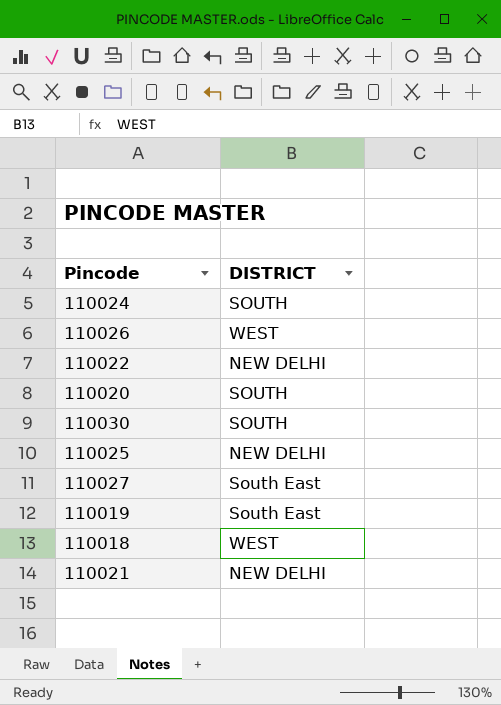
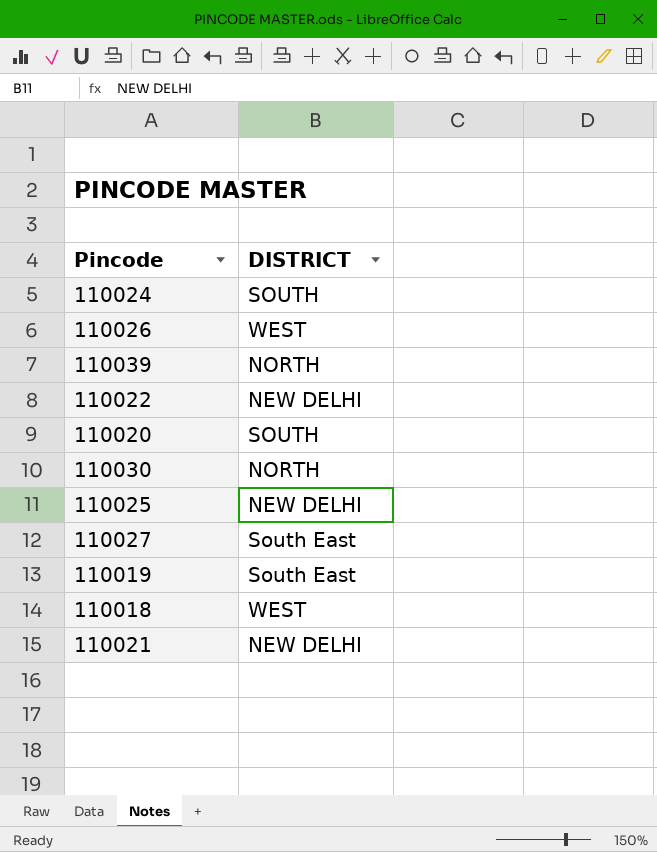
row 110039: none -> NORTH
110030 | DISTRICT: SOUTH -> NORTH

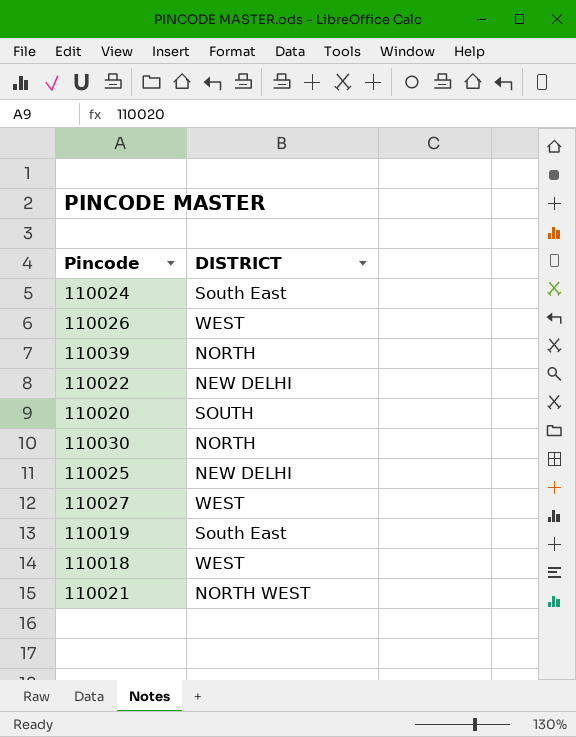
110024 | DISTRICT: SOUTH -> South East
110027 | DISTRICT: South East -> WEST
110021 | DISTRICT: NEW DELHI -> NORTH WEST

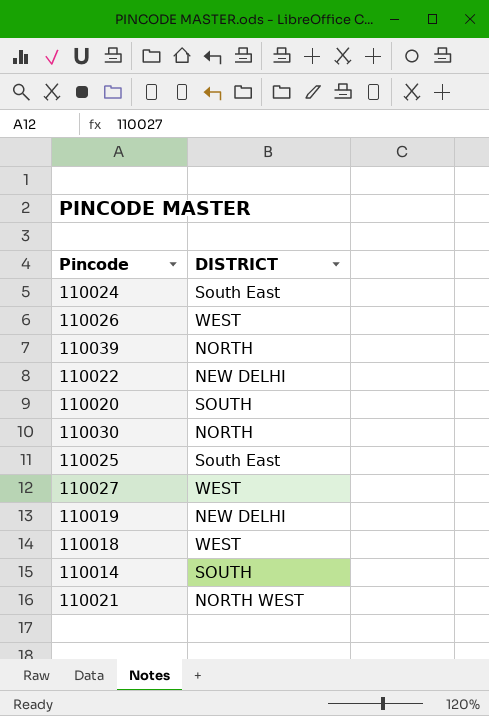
110025 | DISTRICT: NEW DELHI -> South East
110019 | DISTRICT: South East -> NEW DELHI
row 110014: none -> SOUTH

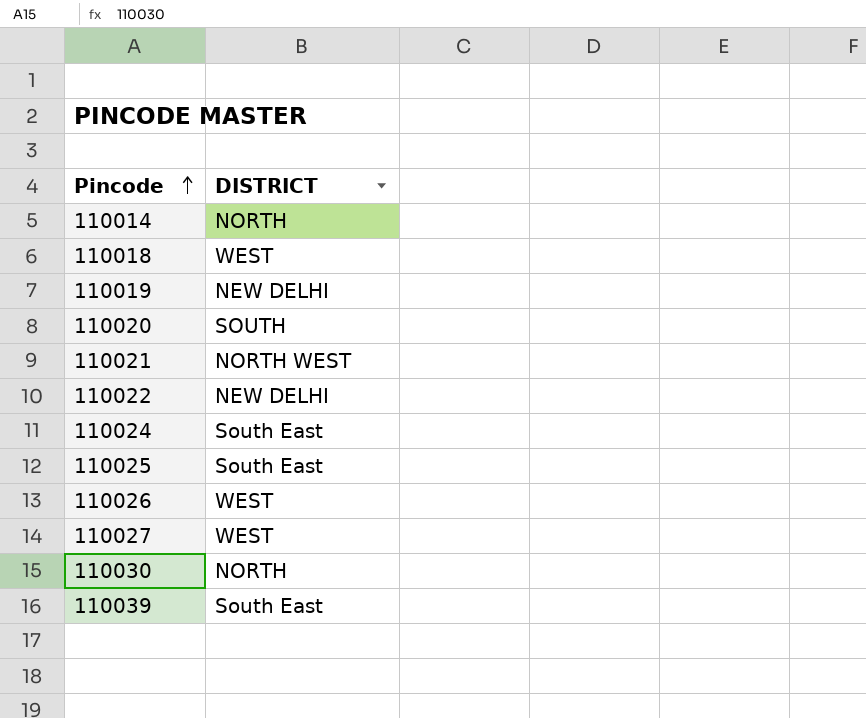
row order: none -> Pincode ascending
110014 | DISTRICT: SOUTH -> NORTH
110039 | DISTRICT: NORTH -> South East

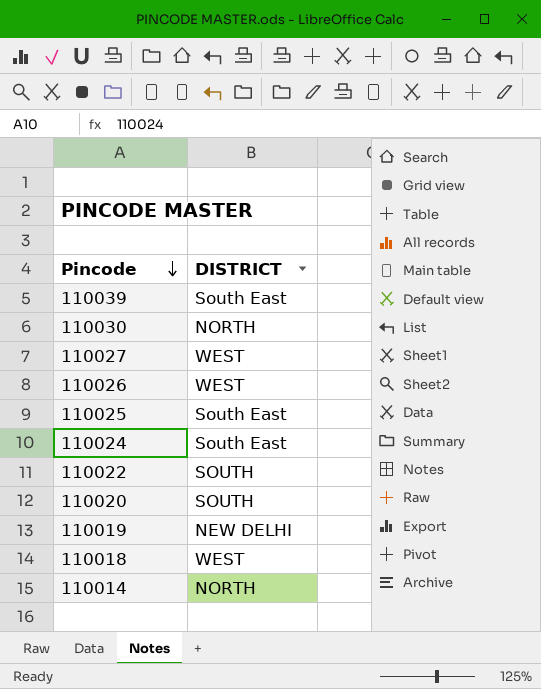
row order: Pincode ascending -> Pincode descending
row 110021: NORTH WEST -> none
110022 | DISTRICT: NEW DELHI -> SOUTH

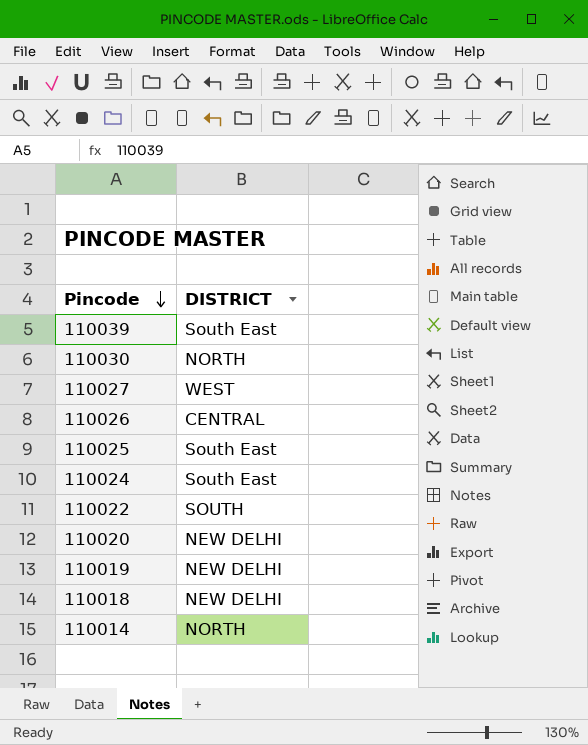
110026 | DISTRICT: WEST -> CENTRAL
110020 | DISTRICT: SOUTH -> NEW DELHI
110018 | DISTRICT: WEST -> NEW DELHI

